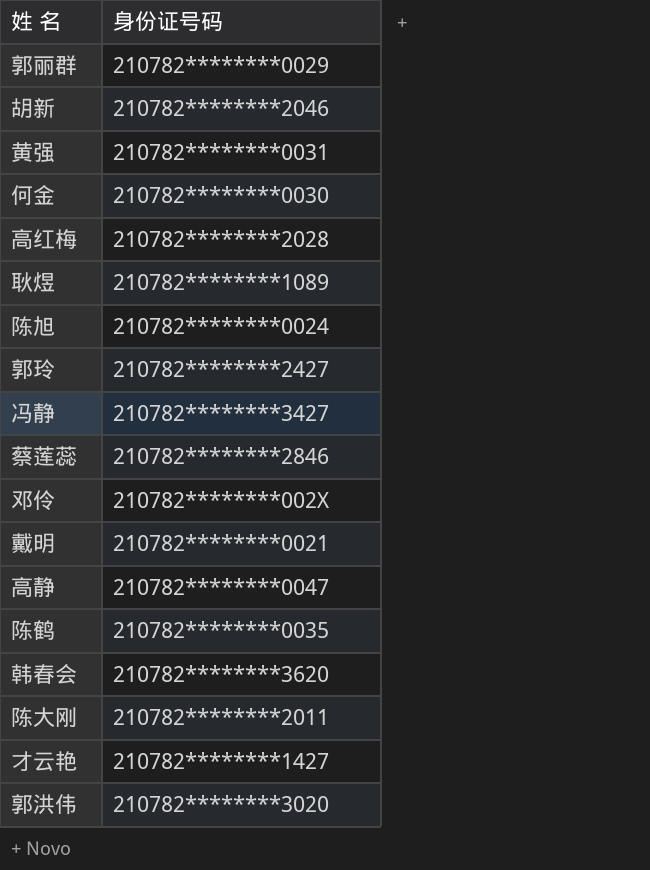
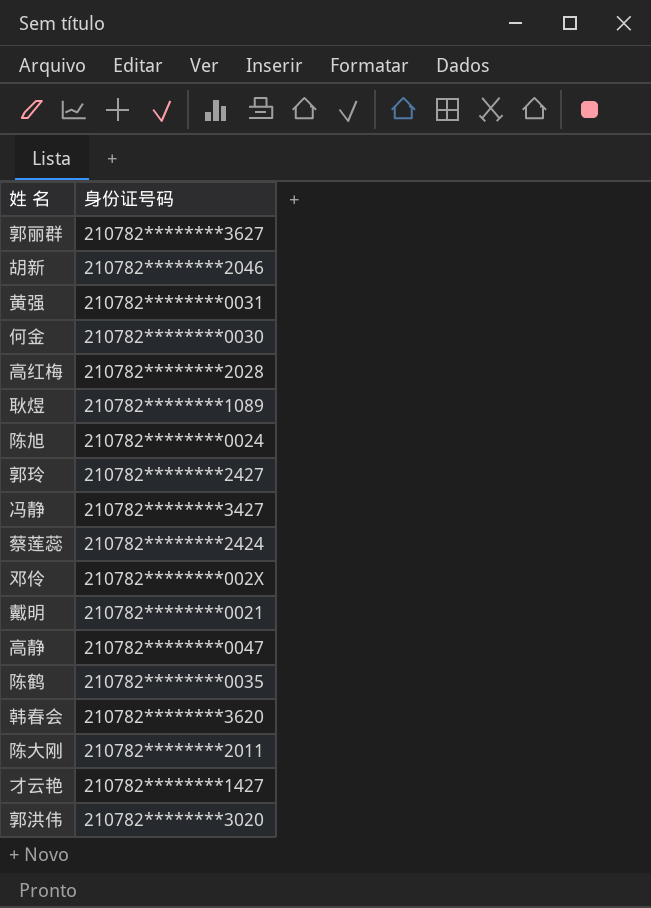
郭丽群 | 身份证号码: 210782********0029 -> 210782********3627
蔡莲蕊 | 身份证号码: 210782********2846 -> 210782********2424

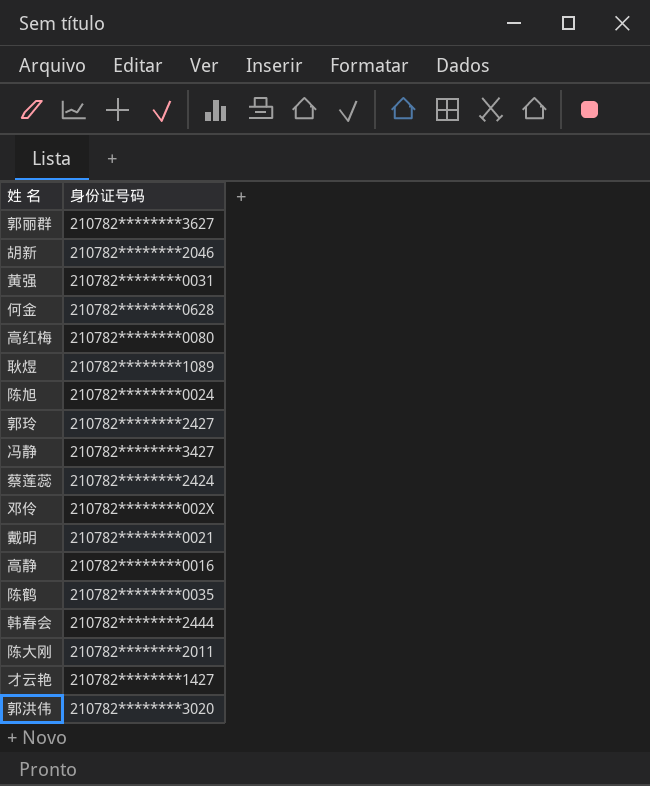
何金 | 身份证号码: 210782********0030 -> 210782********0628
高红梅 | 身份证号码: 210782********2028 -> 210782********0080
高静 | 身份证号码: 210782********0047 -> 210782********0016
韩春会 | 身份证号码: 210782********3620 -> 210782********2444

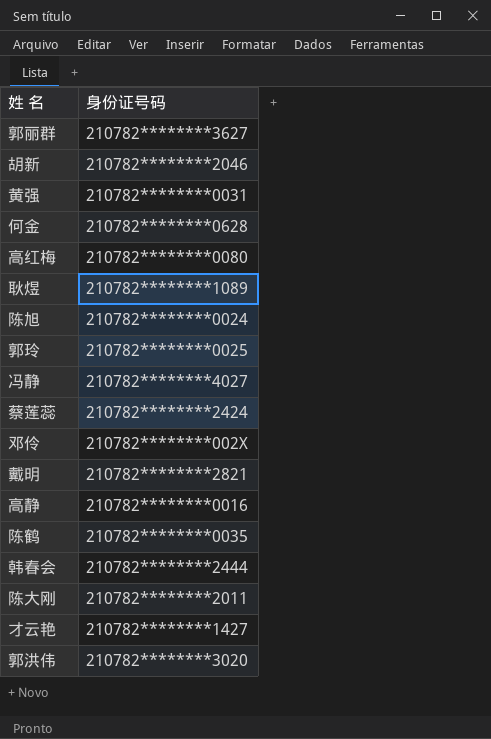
郭玲 | 身份证号码: 210782********2427 -> 210782********0025
冯静 | 身份证号码: 210782********3427 -> 210782********4027
戴明 | 身份证号码: 210782********0021 -> 210782********2821

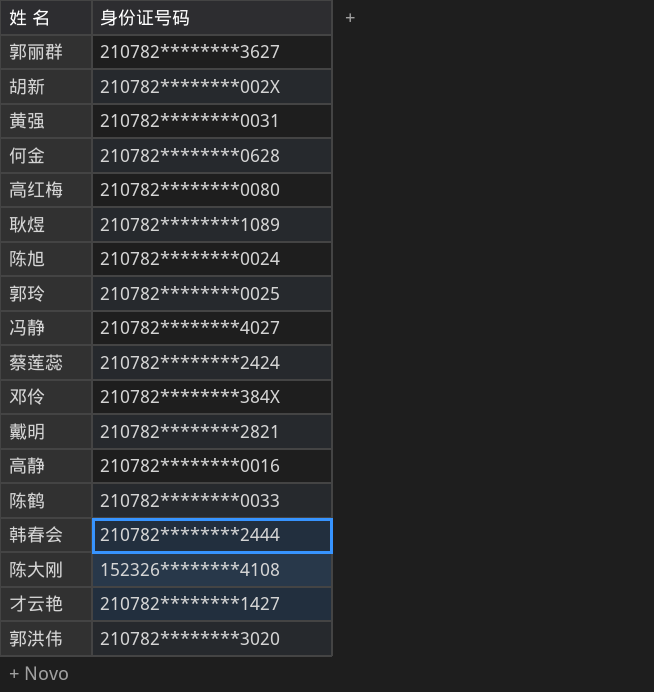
胡新 | 身份证号码: 210782********2046 -> 210782********002X
邓伶 | 身份证号码: 210782********002X -> 210782********384X
陈鹤 | 身份证号码: 210782********0035 -> 210782********0033
陈大刚 | 身份证号码: 210782********2011 -> 152326********4108

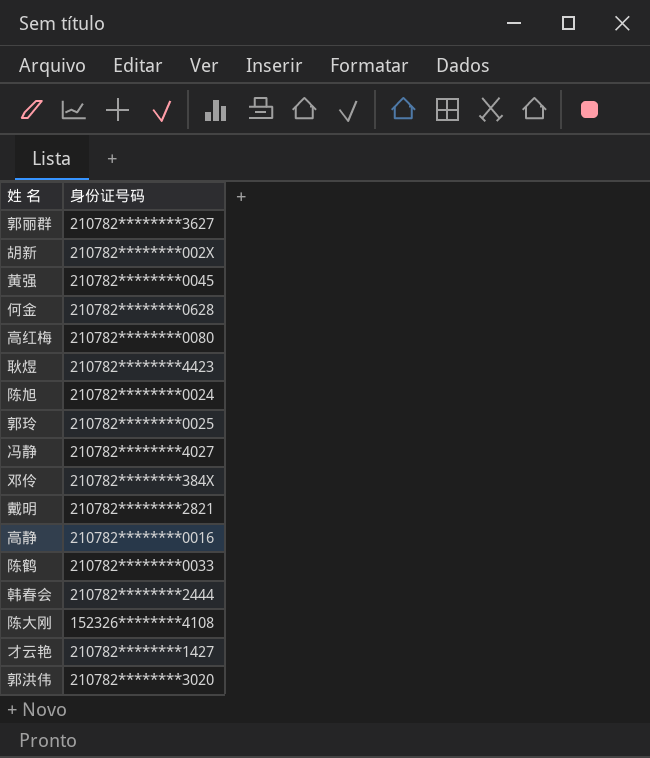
row 蔡莲蕊: 210782********2424 -> none
黄强 | 身份证号码: 210782********0031 -> 210782********0045
耿煜 | 身份证号码: 210782********1089 -> 210782********4423

